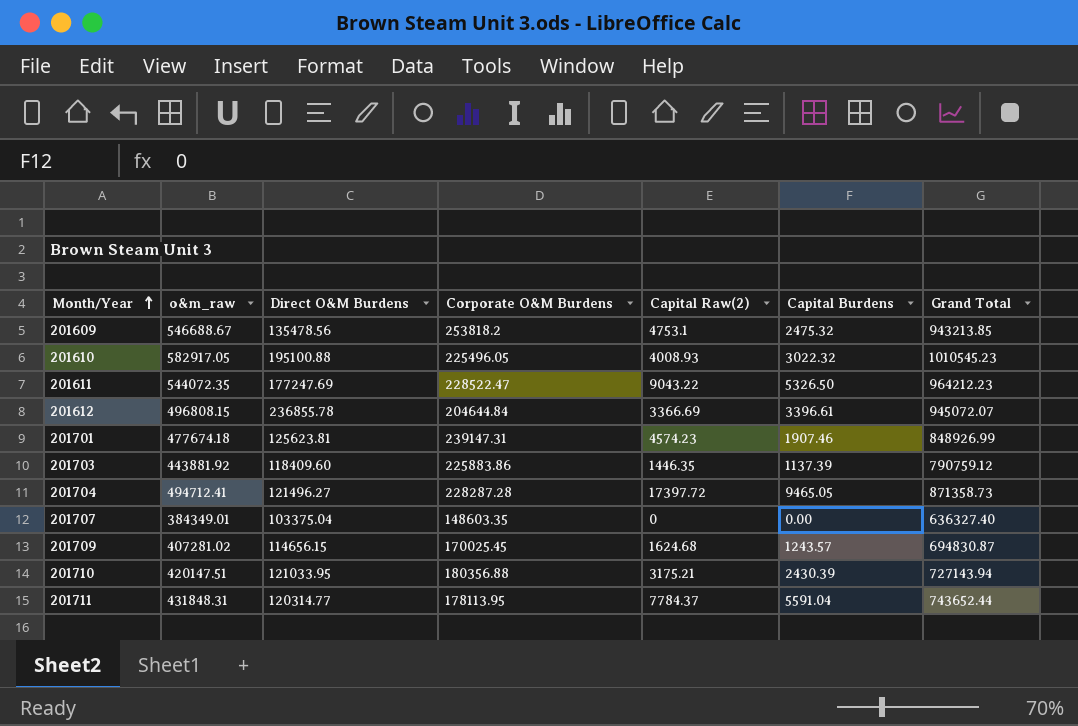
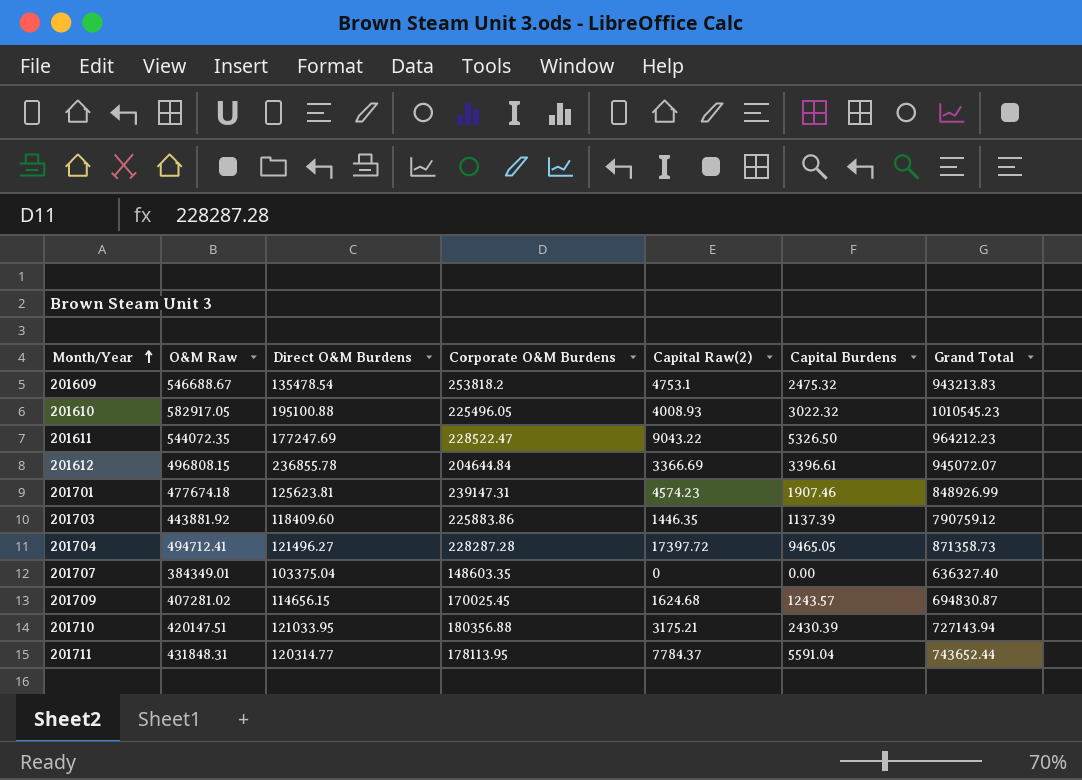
column name: o&m_raw -> O&M Raw
201609 | Direct O&M Burdens: 135478.56 -> 135478.54
201609 | Grand Total: 943213.85 -> 943213.83

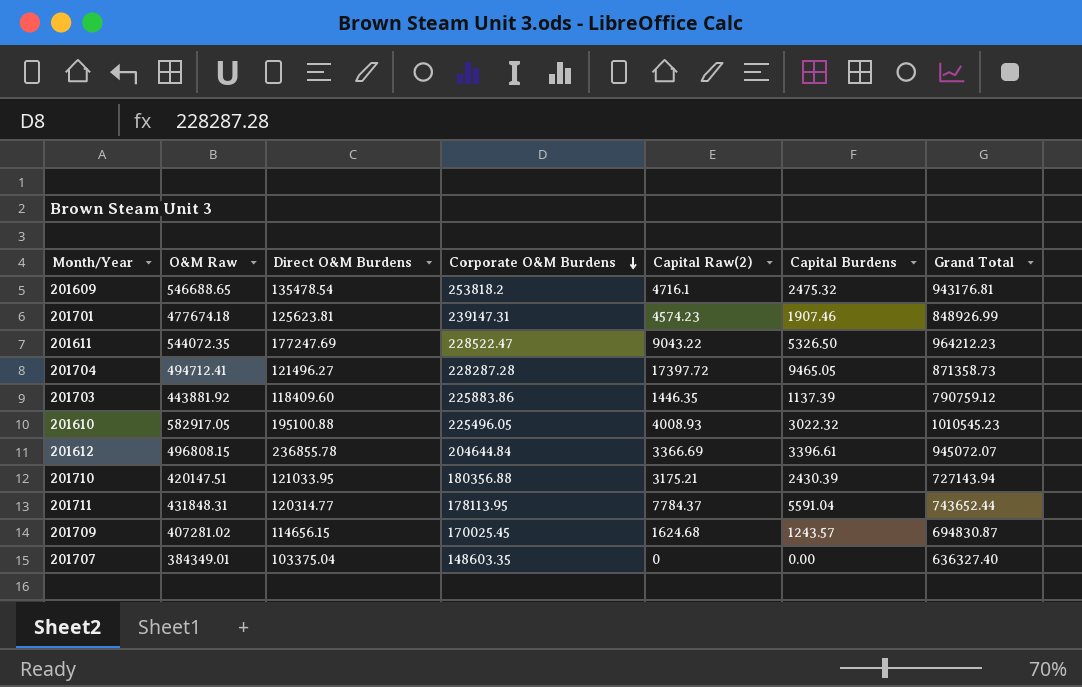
row order: Month/Year ascending -> Corporate O&M Burdens descending
201609 | O&M Raw: 546688.67 -> 546688.65
201609 | Capital Raw(2): 4753.1 -> 4716.1
201609 | Grand Total: 943213.83 -> 943176.81

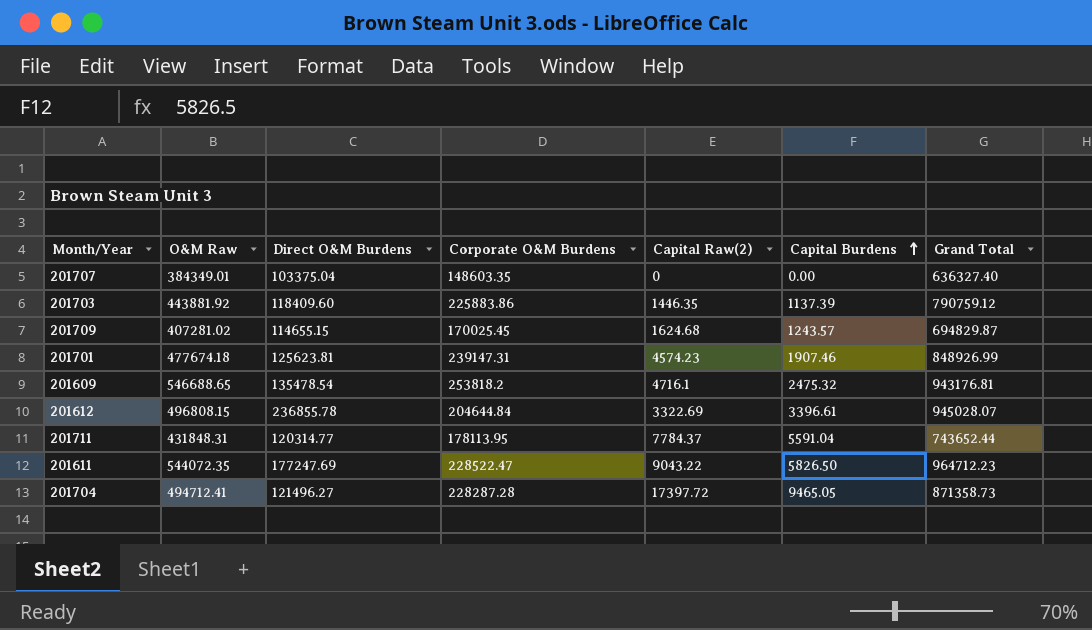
row order: Corporate O&M Burdens descending -> Capital Burdens ascending
row 201610: 582917.05 | 195100.88 | 225496.05 | 4008.93 | 3022.32 | 1010545.23 -> none
row 201710: 420147.51 | 121033.95 | 180356.88 | 3175.21 | 2430.39 | 727143.94 -> none
201709 | Direct O&M Burdens: 114656.15 -> 114655.15
201709 | Grand Total: 694830.87 -> 694829.87
201612 | Capital Raw(2): 3366.69 -> 3322.69
201612 | Grand Total: 945072.07 -> 945028.07
201611 | Capital Burdens: 5326.50 -> 5826.50
201611 | Grand Total: 964212.23 -> 964712.23

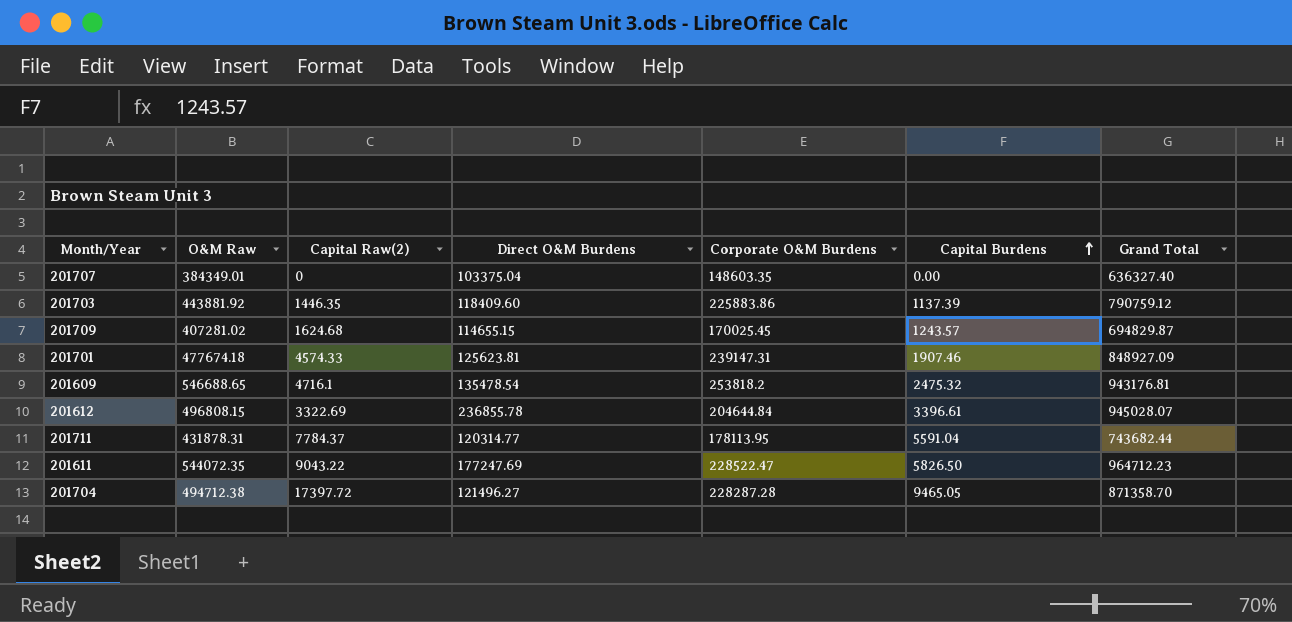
column Capital Raw(2) | position: 5 -> 3
201701 | Capital Raw(2): 4574.23 -> 4574.33
201701 | Grand Total: 848926.99 -> 848927.09
201711 | O&M Raw: 431848.31 -> 431878.31
201711 | Grand Total: 743652.44 -> 743682.44
201704 | O&M Raw: 494712.41 -> 494712.38
201704 | Grand Total: 871358.73 -> 871358.70

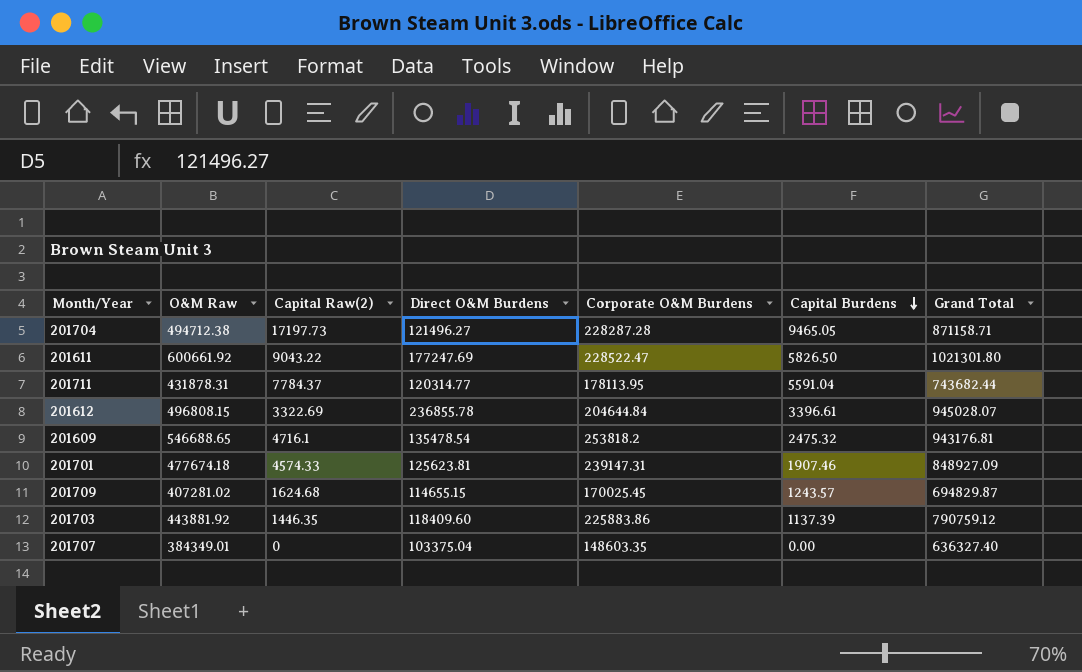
row order: Capital Burdens ascending -> Capital Burdens descending
201704 | Capital Raw(2): 17397.72 -> 17197.73
201704 | Grand Total: 871358.70 -> 871158.71
201611 | O&M Raw: 544072.35 -> 600661.92
201611 | Grand Total: 964712.23 -> 1021301.80

